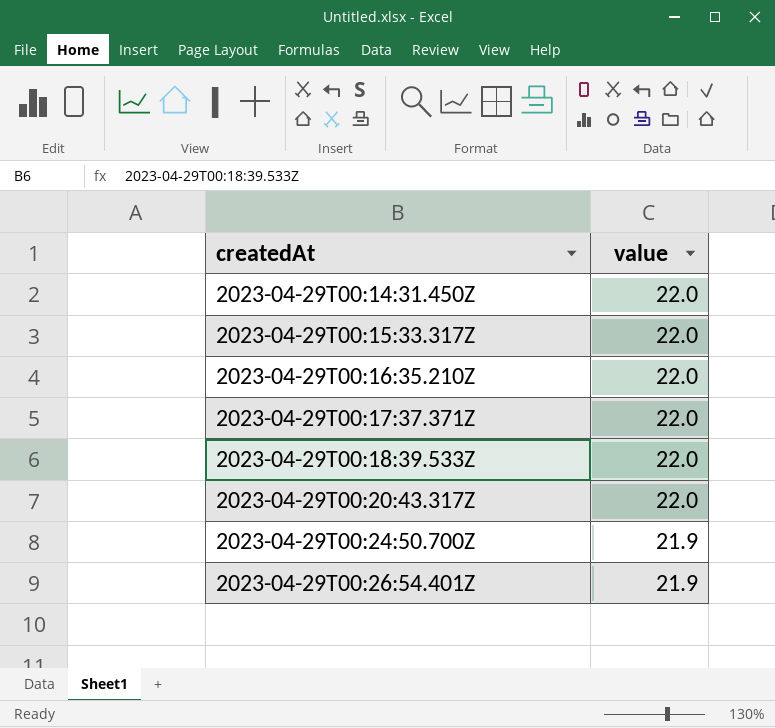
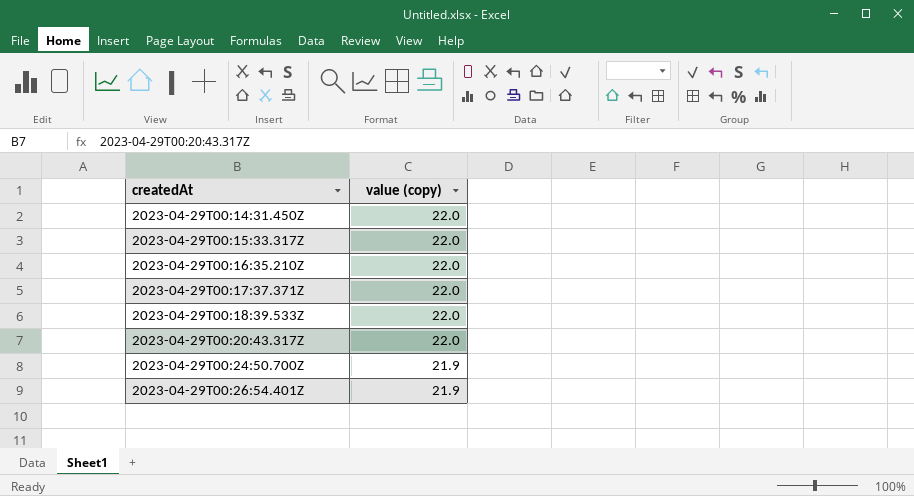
column name: value -> value (copy)

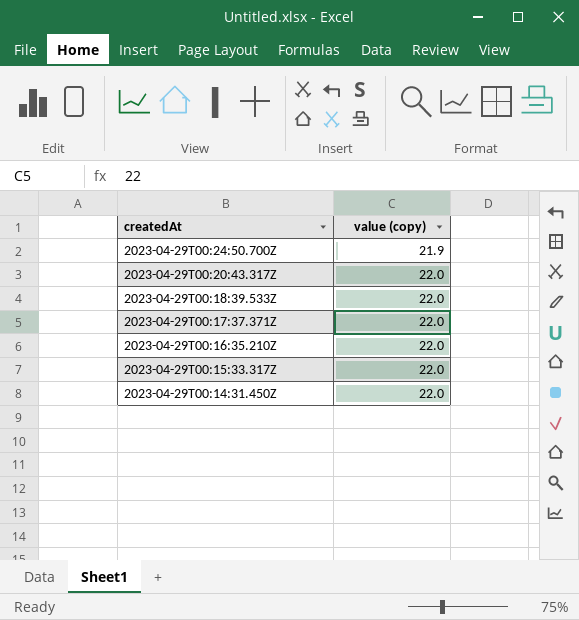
row order: createdAt ascending -> createdAt descending
row 2023-04-29T00:26:54.401Z: 21.9 -> none

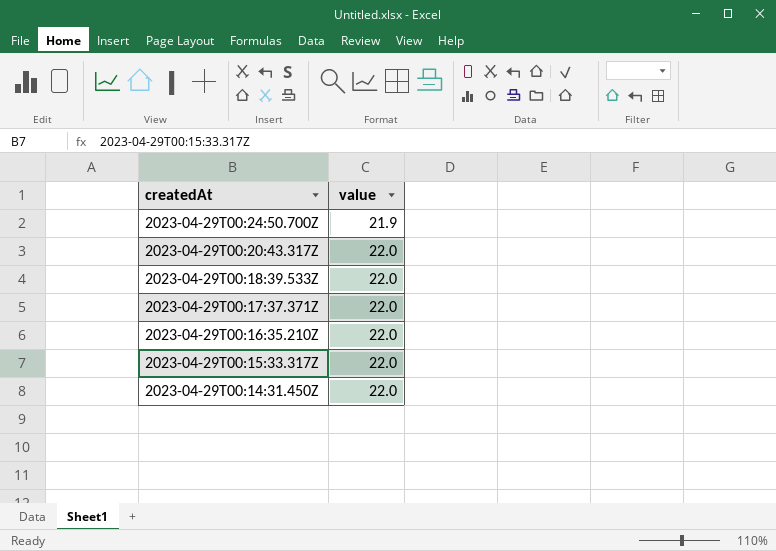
column name: value (copy) -> value

